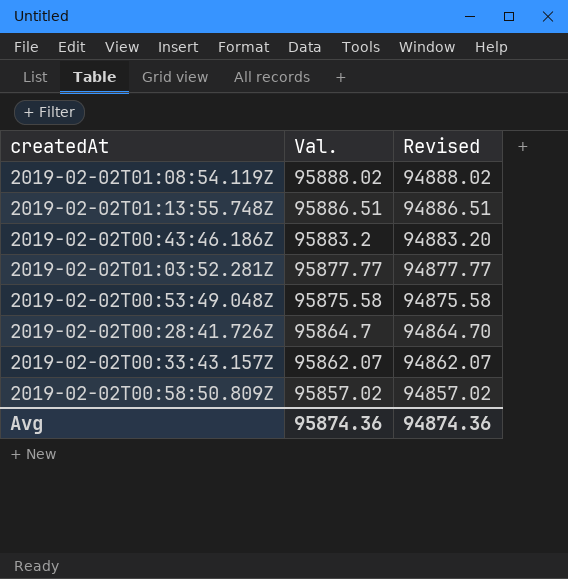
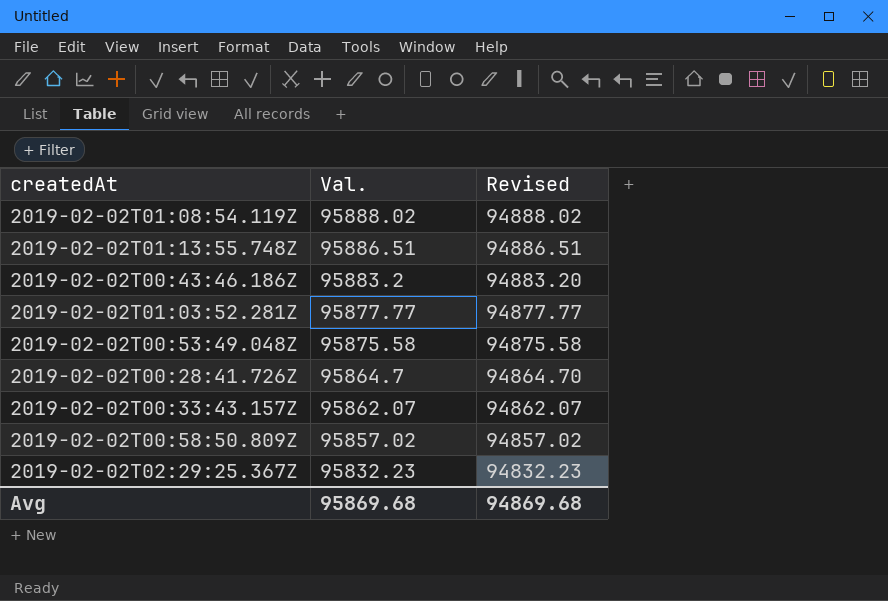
row 2019-02-02T02:29:25.367Z: none -> 95832.23 | 94832.23
Avg | Val.: 95874.36 -> 95869.68
Avg | Revised: 94874.36 -> 94869.68

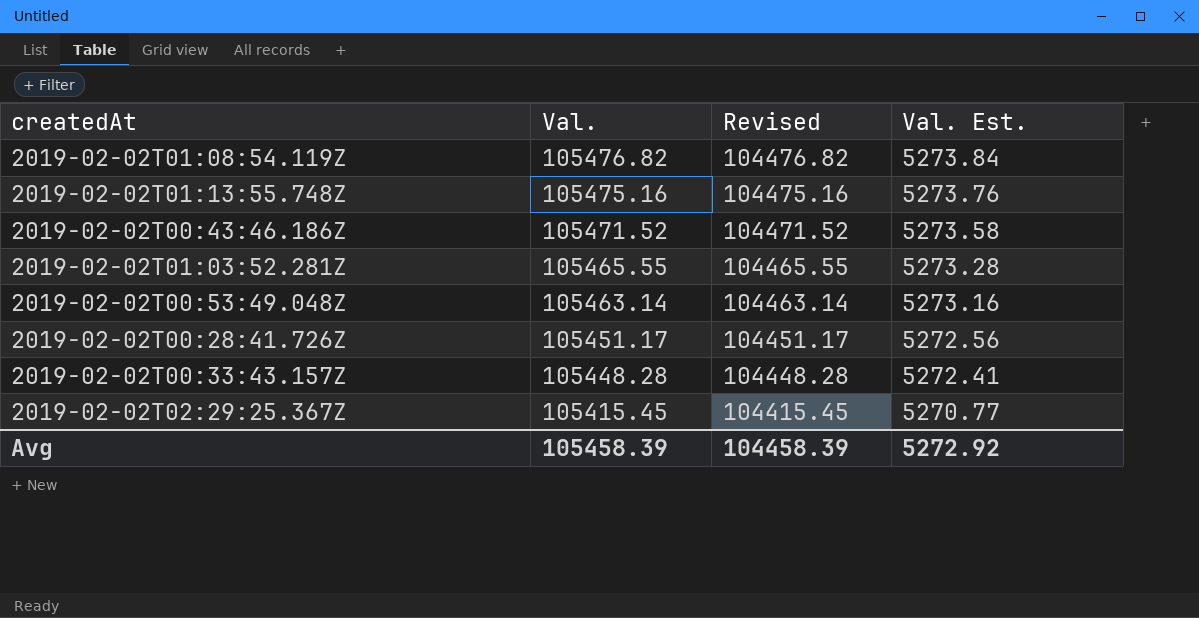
column Val. Est. | formula: none -> [Val.] * 0.05
row 2019-02-02T00:58:50.809Z: 95857.02 | 94857.02 -> none
2019-02-02T01:08:54.119Z | Val.: 95888.02 -> 105476.82
2019-02-02T01:08:54.119Z | Revised: 94888.02 -> 104476.82
2019-02-02T01:13:55.748Z | Val.: 95886.51 -> 105475.16
2019-02-02T01:13:55.748Z | Revised: 94886.51 -> 104475.16
2019-02-02T00:43:46.186Z | Val.: 95883.2 -> 105471.52
2019-02-02T00:43:46.186Z | Revised: 94883.20 -> 104471.52
2019-02-02T01:03:52.281Z | Val.: 95877.77 -> 105465.55
2019-02-02T01:03:52.281Z | Revised: 94877.77 -> 104465.55
2019-02-02T00:53:49.048Z | Val.: 95875.58 -> 105463.14
2019-02-02T00:53:49.048Z | Revised: 94875.58 -> 104463.14
2019-02-02T00:28:41.726Z | Val.: 95864.7 -> 105451.17
2019-02-02T00:28:41.726Z | Revised: 94864.70 -> 104451.17
2019-02-02T00:33:43.157Z | Val.: 95862.07 -> 105448.28
2019-02-02T00:33:43.157Z | Revised: 94862.07 -> 104448.28
2019-02-02T02:29:25.367Z | Val.: 95832.23 -> 105415.45
2019-02-02T02:29:25.367Z | Revised: 94832.23 -> 104415.45
Avg | Val.: 95869.68 -> 105458.39
Avg | Revised: 94869.68 -> 104458.39

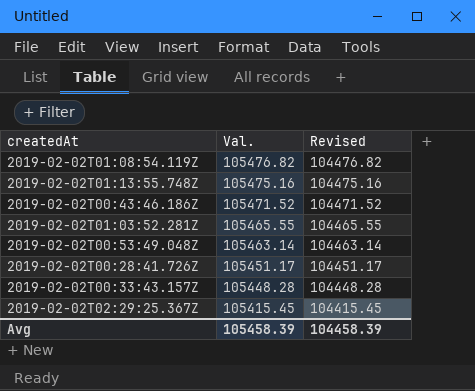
column Val. Est. | formula: [Val.] * 0.05 -> none

